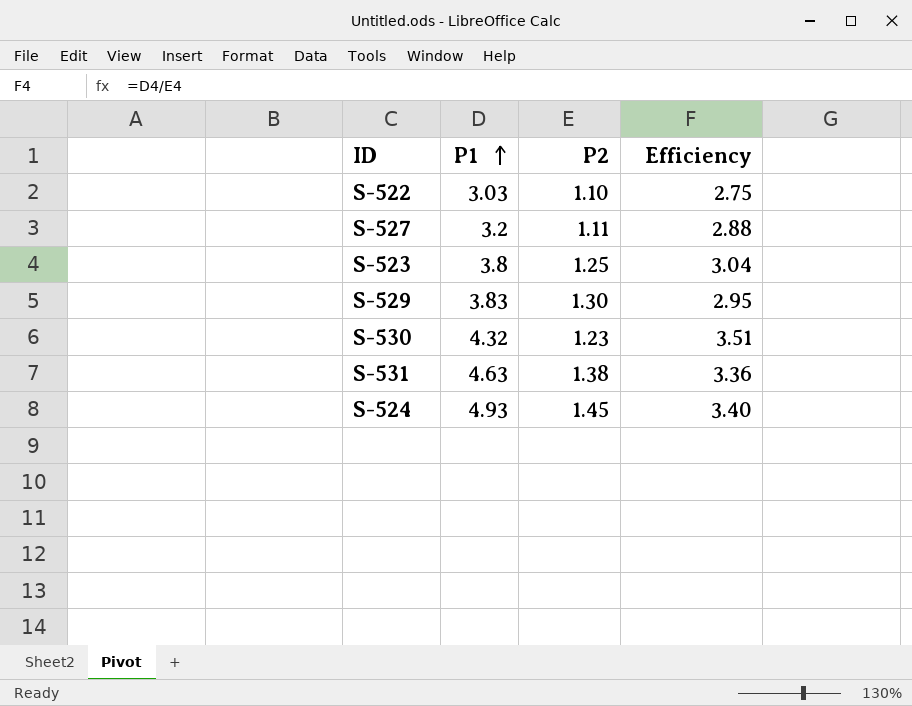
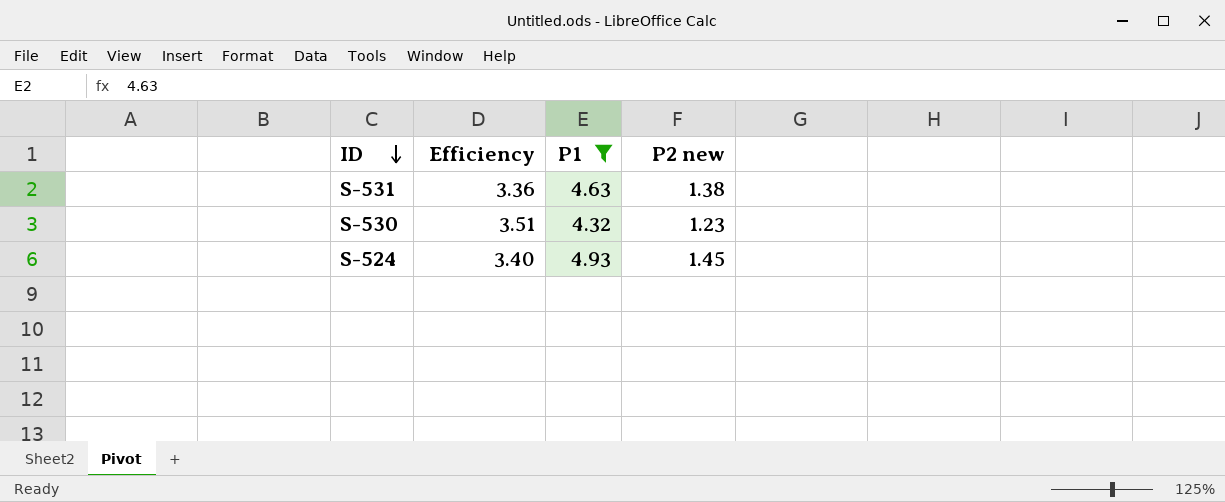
filter: none -> P1 >= 4.32
row order: P1 ascending -> ID descending
column Efficiency | position: 4 -> 2
column name: P2 -> P2 new

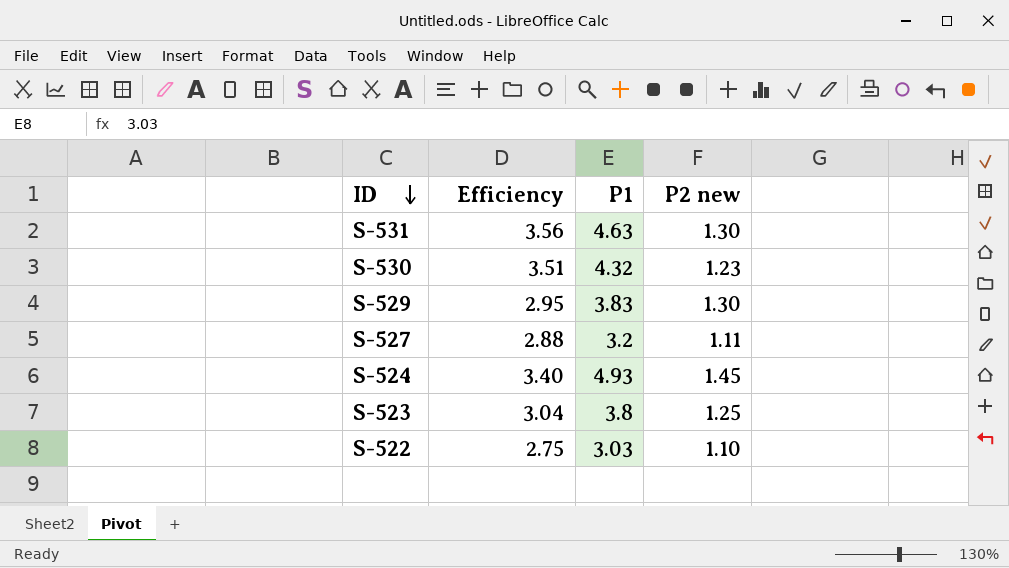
filter: P1 >= 4.32 -> none
S-531 | Efficiency: 3.36 -> 3.56
S-531 | P2 new: 1.38 -> 1.30

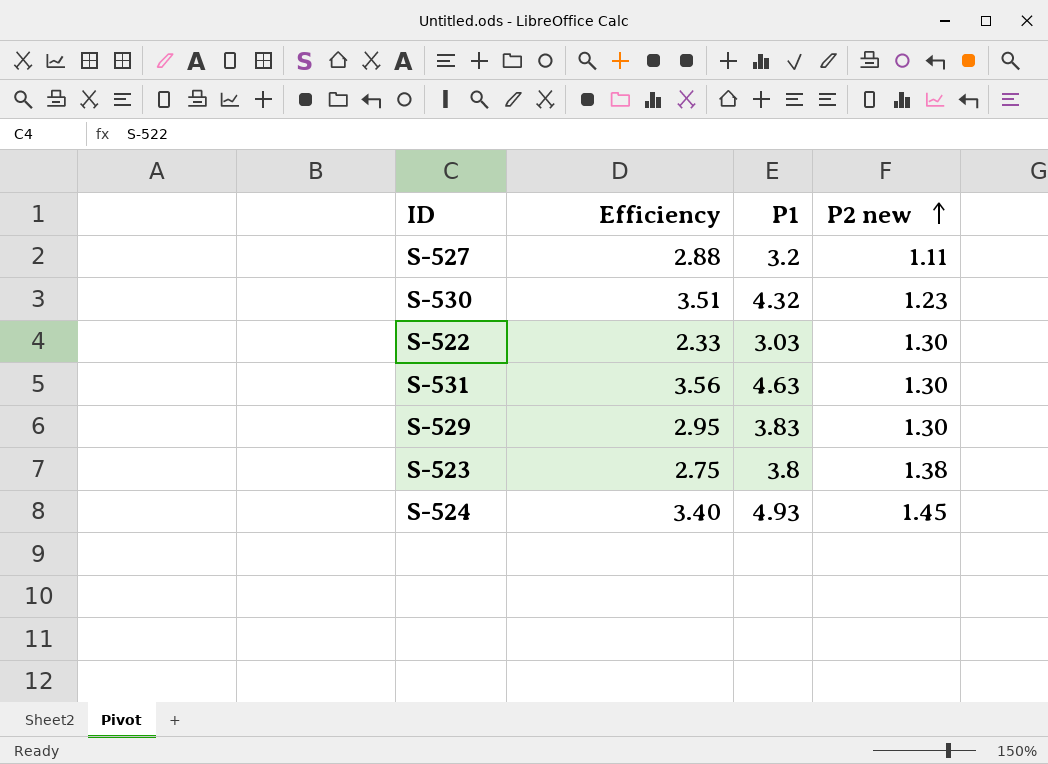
row order: ID descending -> P2 new ascending
S-522 | Efficiency: 2.75 -> 2.33
S-522 | P2 new: 1.10 -> 1.30
S-523 | Efficiency: 3.04 -> 2.75
S-523 | P2 new: 1.25 -> 1.38

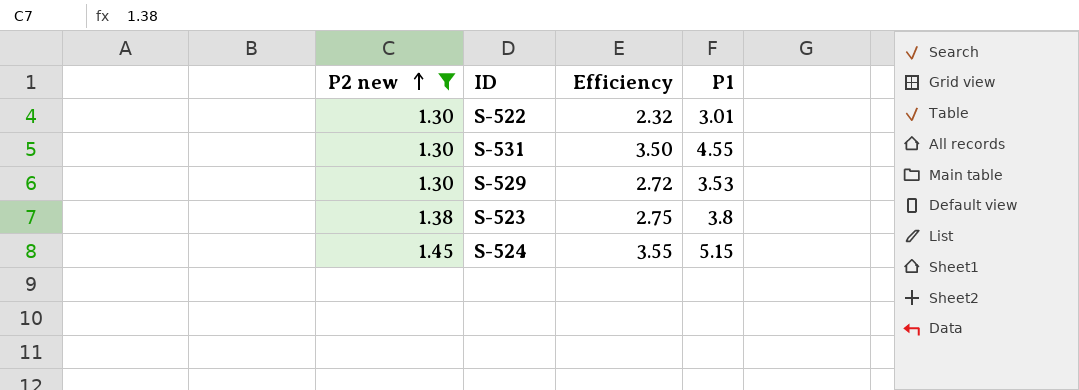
filter: none -> P2 new >= 1.30
column P2 new | position: 4 -> 1
S-522 | Efficiency: 2.33 -> 2.32
S-522 | P1: 3.03 -> 3.01
S-531 | Efficiency: 3.56 -> 3.50
S-531 | P1: 4.63 -> 4.55
S-529 | Efficiency: 2.95 -> 2.72
S-529 | P1: 3.83 -> 3.53
S-524 | Efficiency: 3.40 -> 3.55
S-524 | P1: 4.93 -> 5.15

